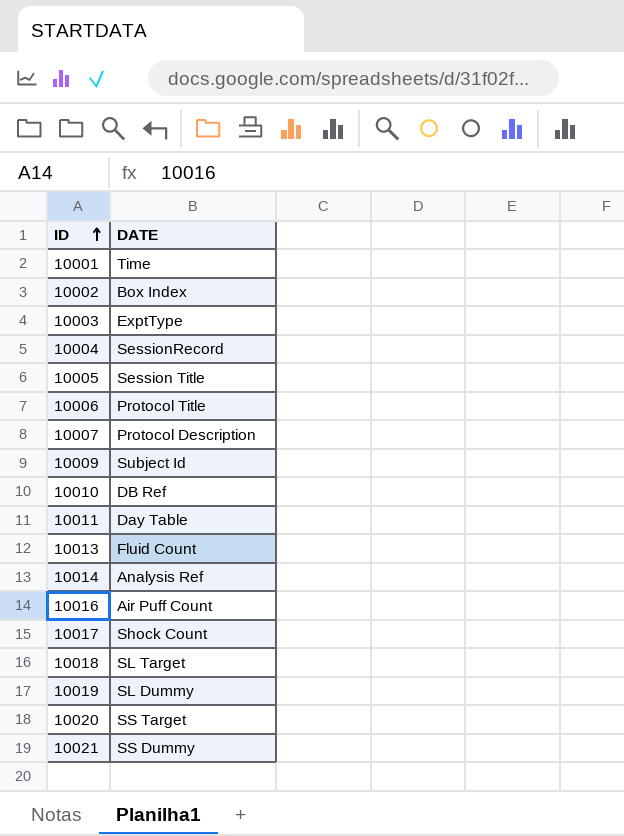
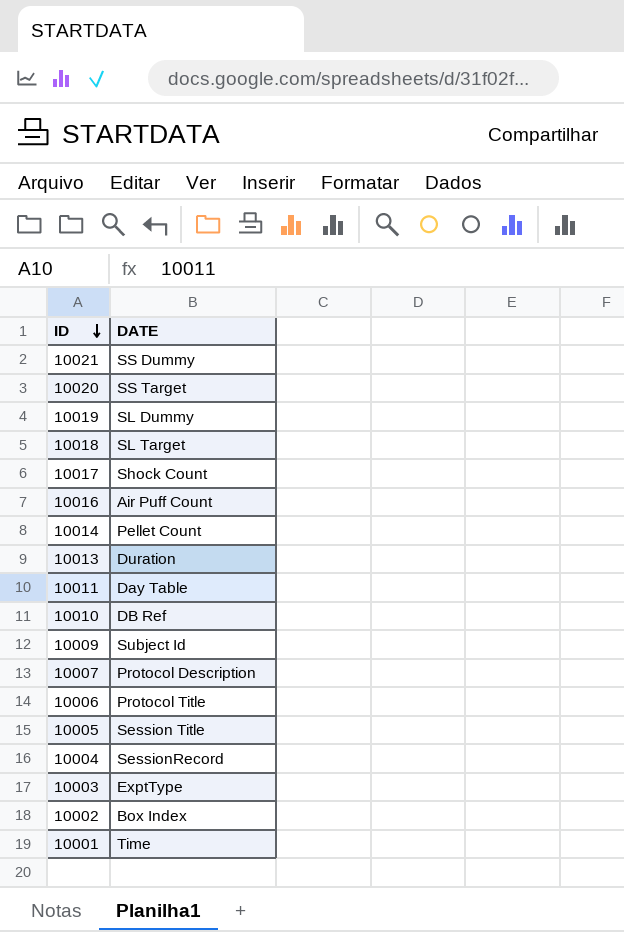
row order: ID ascending -> ID descending
10014 | DATE: Analysis Ref -> Pellet Count
10013 | DATE: Fluid Count -> Duration

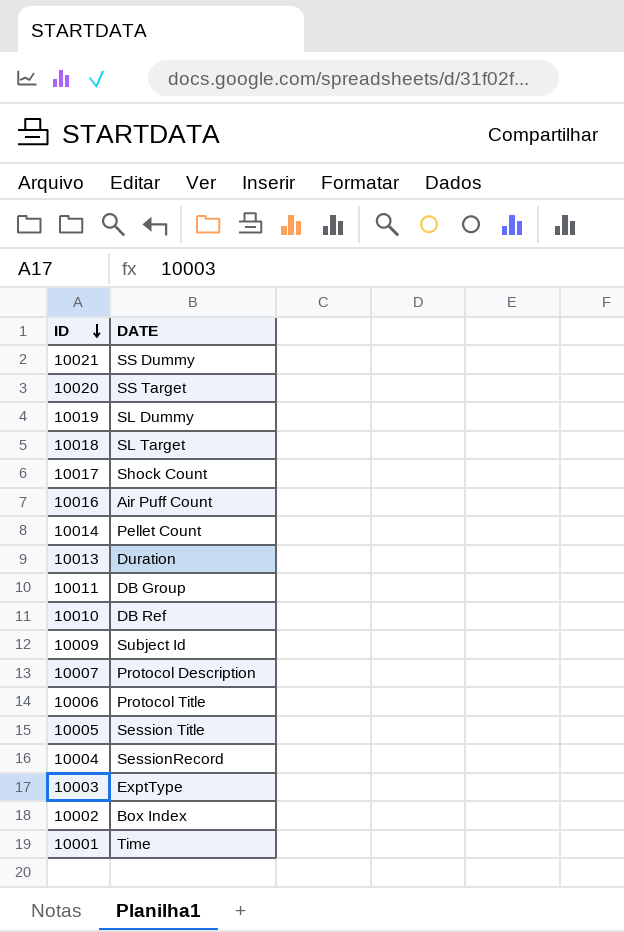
10011 | DATE: Day Table -> DB Group

